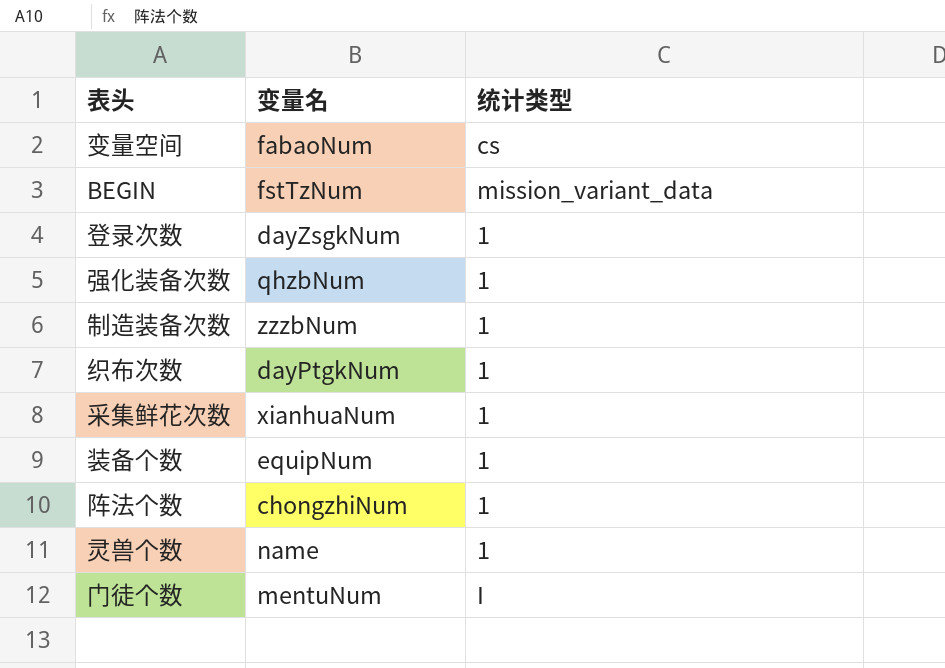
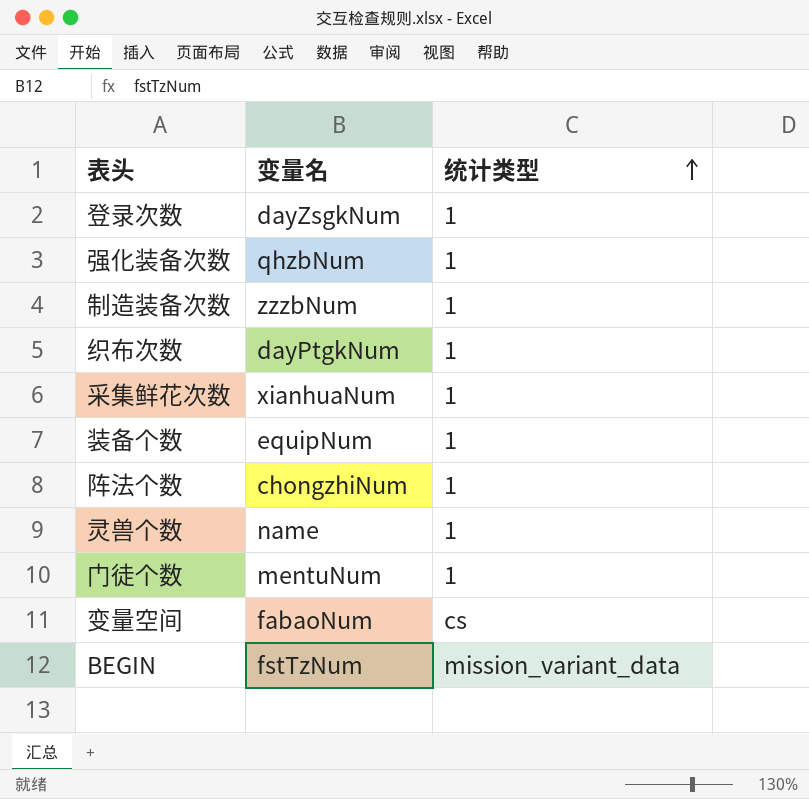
row order: none -> 统计类型 ascending
门徒个数 | 统计类型: I -> 1

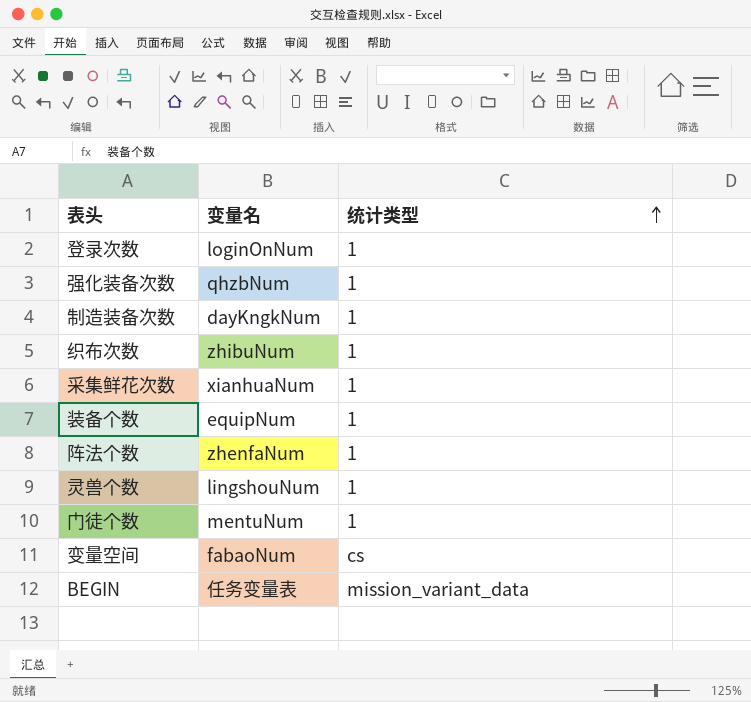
登录次数 | 变量名: dayZsgkNum -> loginOnNum
制造装备次数 | 变量名: zzzbNum -> dayKngkNum
织布次数 | 变量名: dayPtgkNum -> zhibuNum
阵法个数 | 变量名: chongzhiNum -> zhenfaNum
灵兽个数 | 变量名: name -> lingshouNum
BEGIN | 变量名: fstTzNum -> 任务变量表

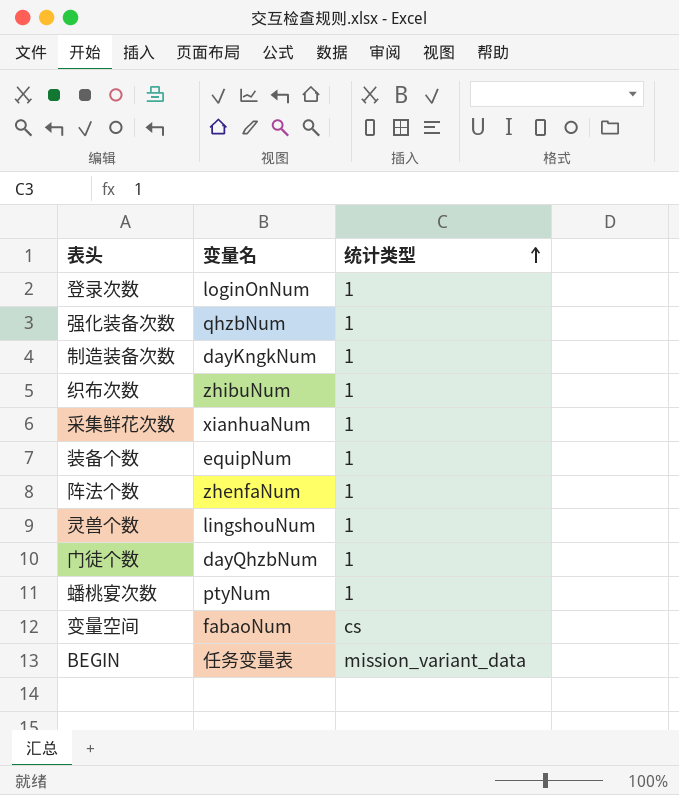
门徒个数 | 变量名: mentuNum -> dayQhzbNum
row 蟠桃宴次数: none -> ptyNum | 1

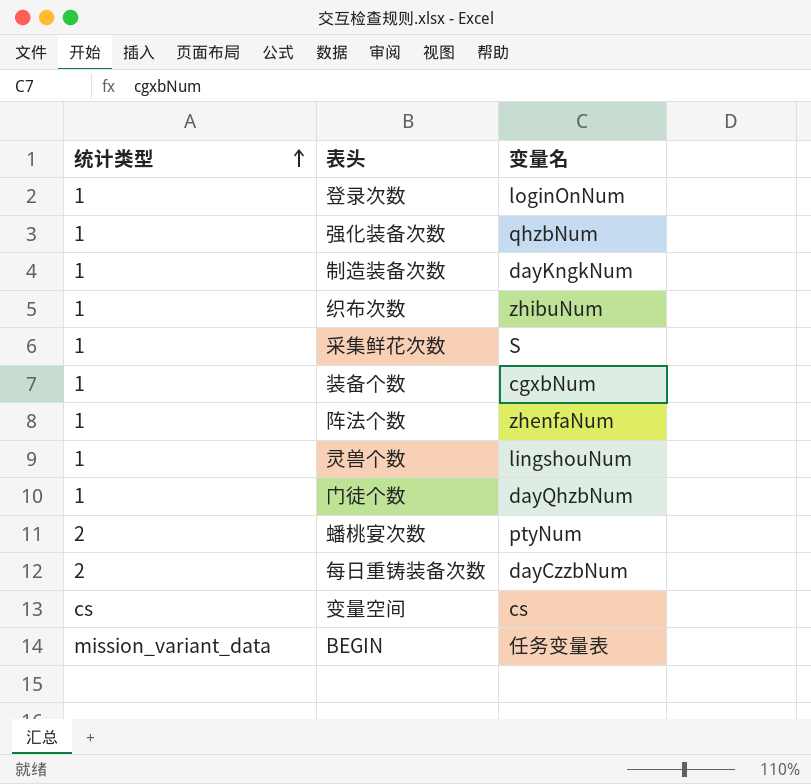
column 统计类型 | position: 3 -> 1
采集鲜花次数 | 变量名: xianhuaNum -> S
装备个数 | 变量名: equipNum -> cgxbNum
蟠桃宴次数 | 统计类型: 1 -> 2
row 每日重铸装备次数: none -> 2 | dayCzzbNum
变量空间 | 变量名: fabaoNum -> cs

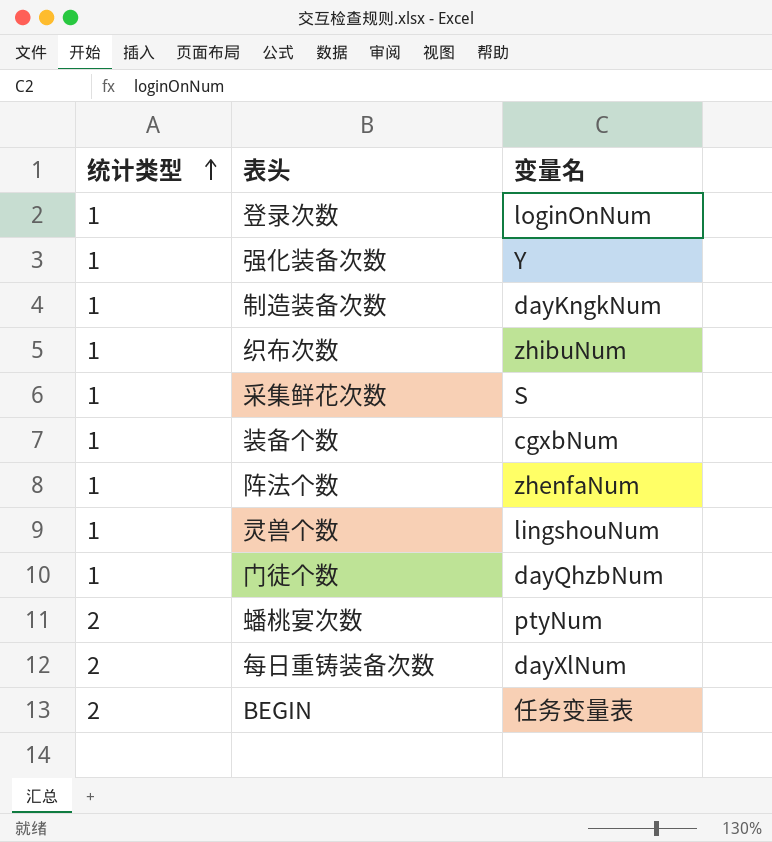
row 变量空间: cs | cs -> none
强化装备次数 | 变量名: qhzbNum -> Y
每日重铸装备次数 | 变量名: dayCzzbNum -> dayXlNum
BEGIN | 统计类型: mission_variant_data -> 2

